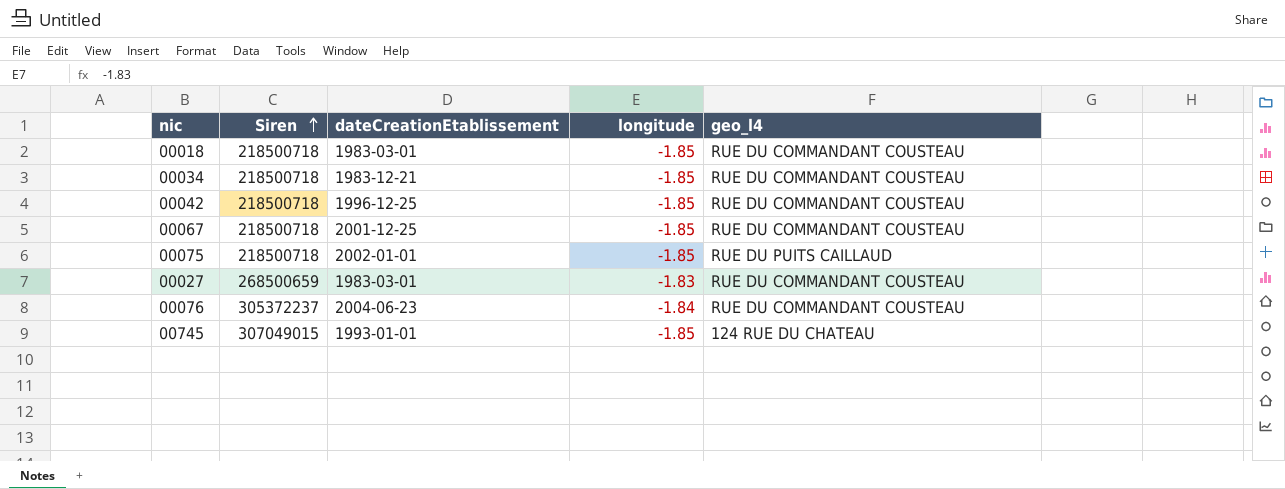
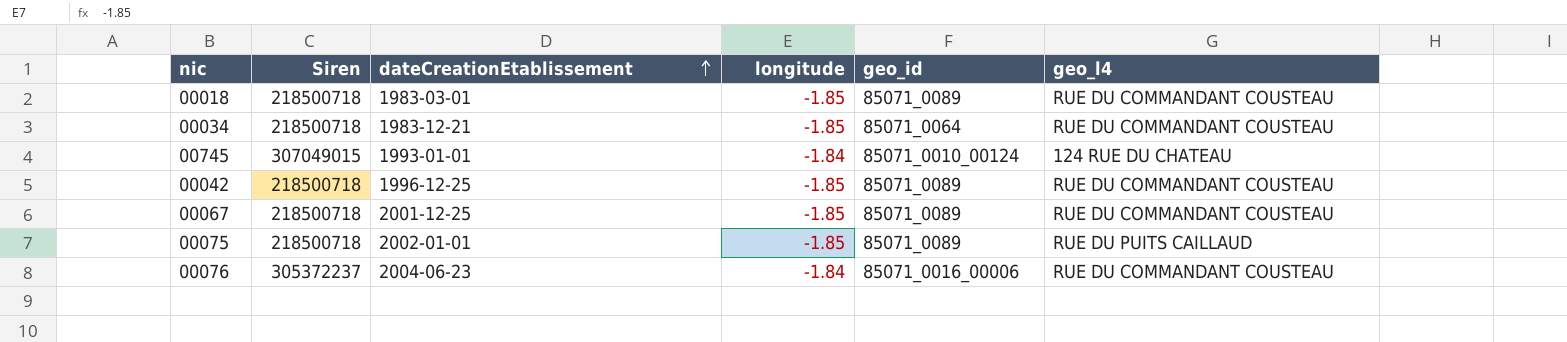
row order: Siren ascending -> dateCreationEtablissement ascending
column geo_id | position: none -> 5
row 00027: 268500659 | 1983-03-01 | -1.83 | RUE DU COMMANDANT COUSTEAU -> none
00745 | longitude: -1.85 -> -1.84

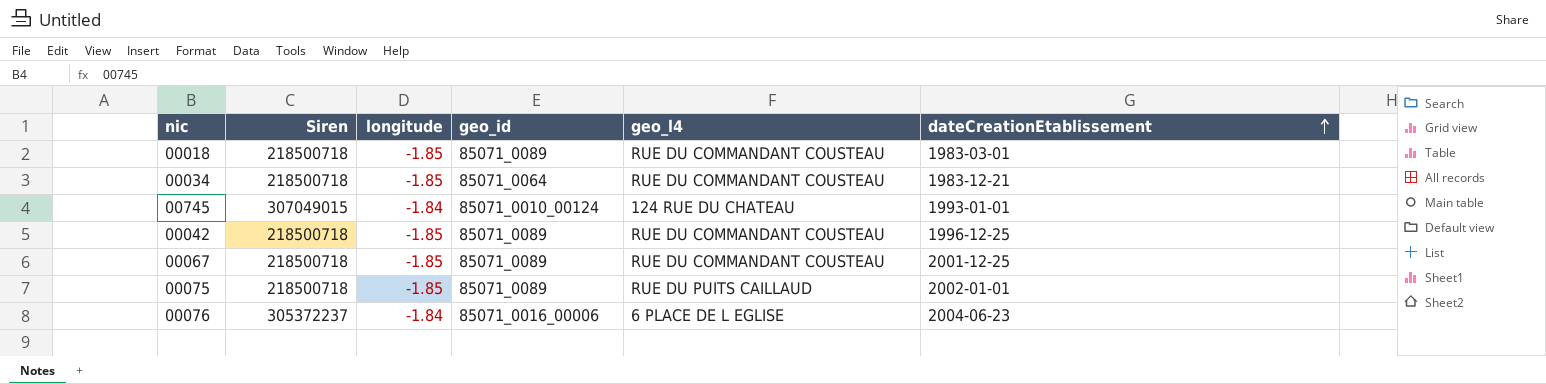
column dateCreationEtablissement | position: 3 -> 6
00076 | geo_l4: RUE DU COMMANDANT COUSTEAU -> 6 PLACE DE L EGLISE

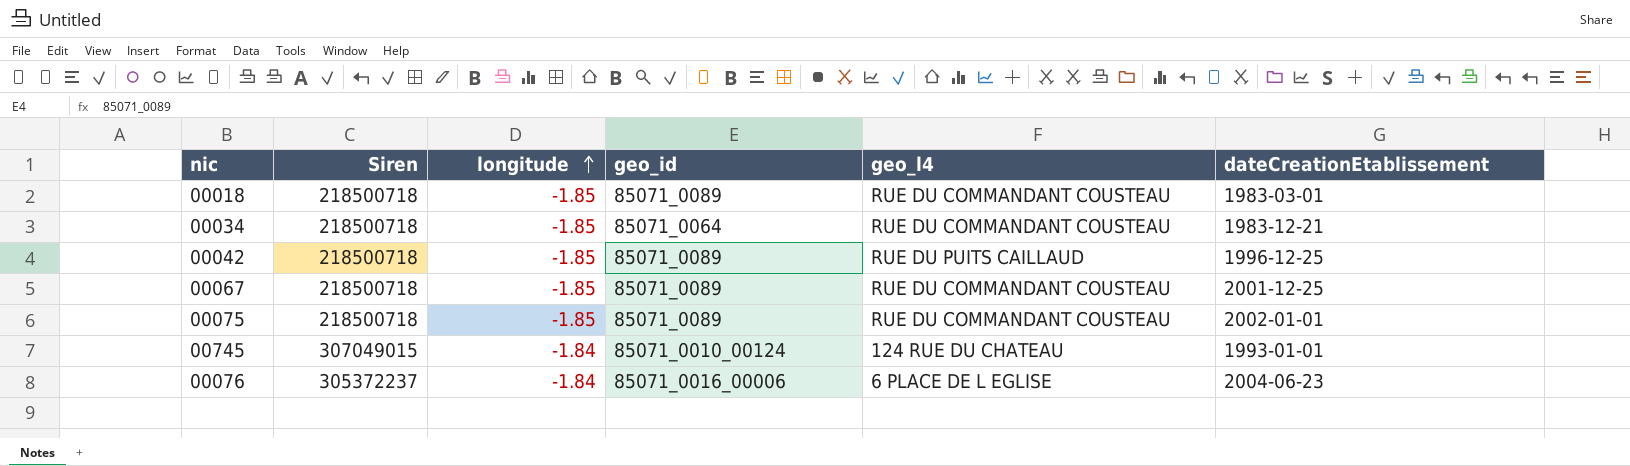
row order: dateCreationEtablissement ascending -> longitude ascending
00042 | geo_l4: RUE DU COMMANDANT COUSTEAU -> RUE DU PUITS CAILLAUD
00075 | geo_l4: RUE DU PUITS CAILLAUD -> RUE DU COMMANDANT COUSTEAU

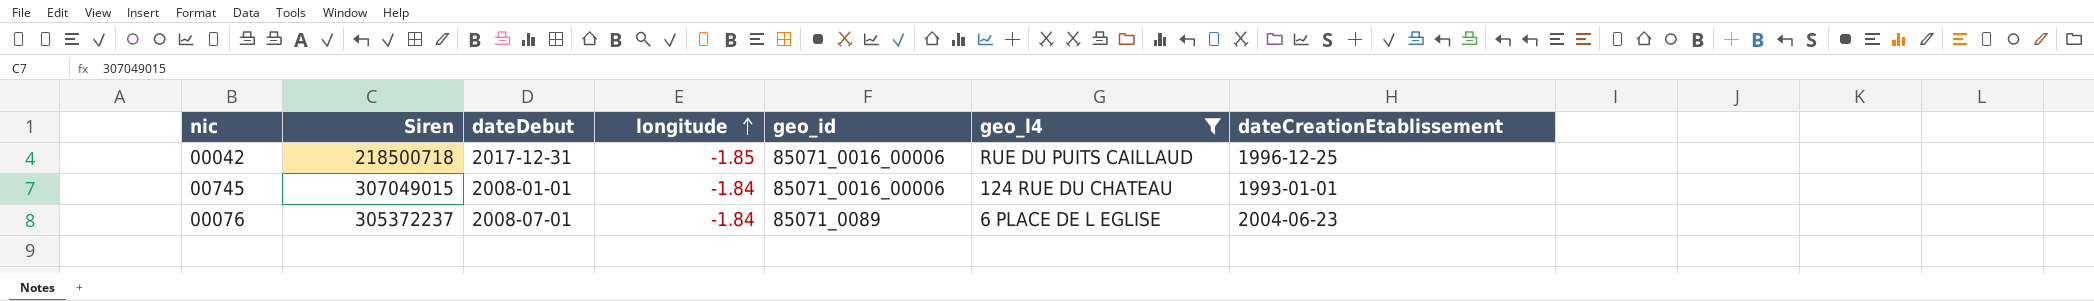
filter: none -> geo_l4 != RUE DU COMMANDANT COUSTEAU
column dateDebut | position: none -> 3
00042 | geo_id: 85071_0089 -> 85071_0016_00006
00745 | geo_id: 85071_0010_00124 -> 85071_0016_00006
00076 | geo_id: 85071_0016_00006 -> 85071_0089

